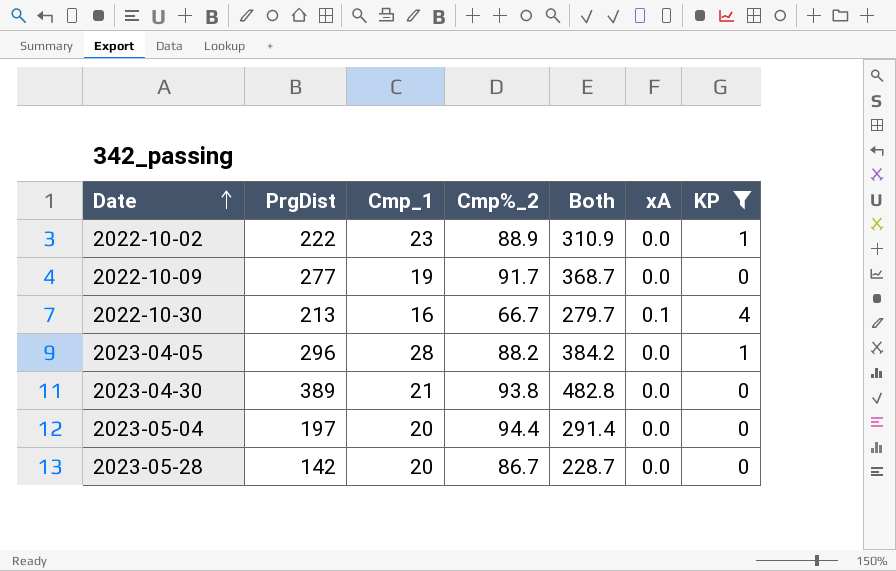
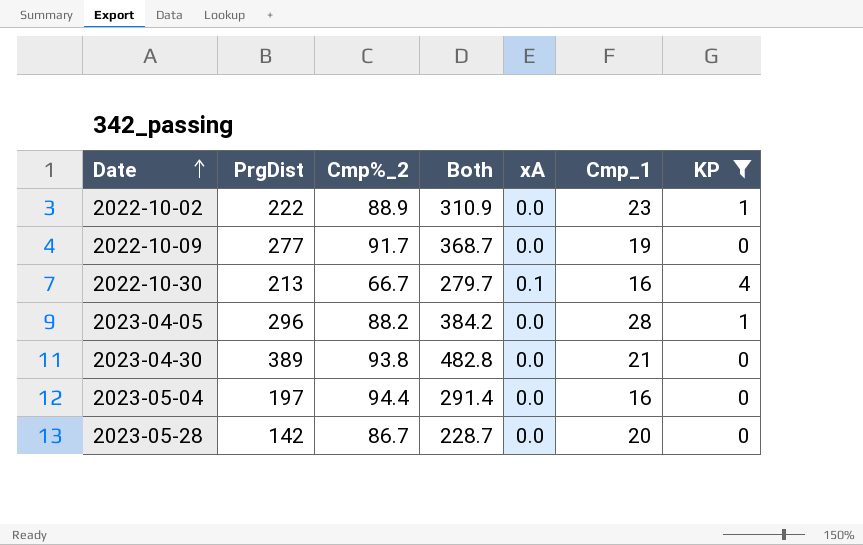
column Cmp_1 | position: 3 -> 6
2023-05-04 | Cmp_1: 20 -> 16

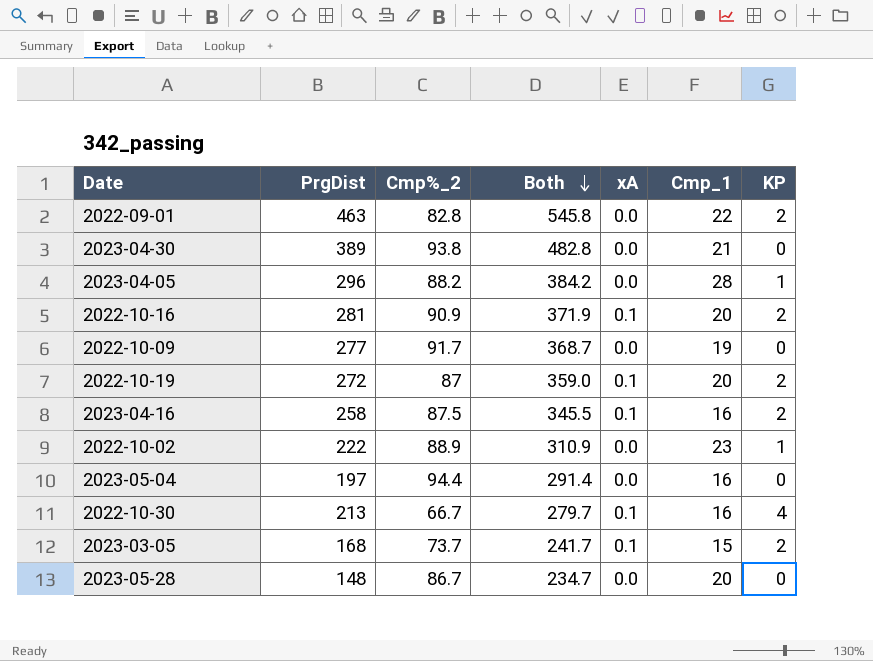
filter: KP != 2 -> none
row order: Date ascending -> Both descending
2023-05-28 | PrgDist: 142 -> 148
2023-05-28 | Both: 228.7 -> 234.7

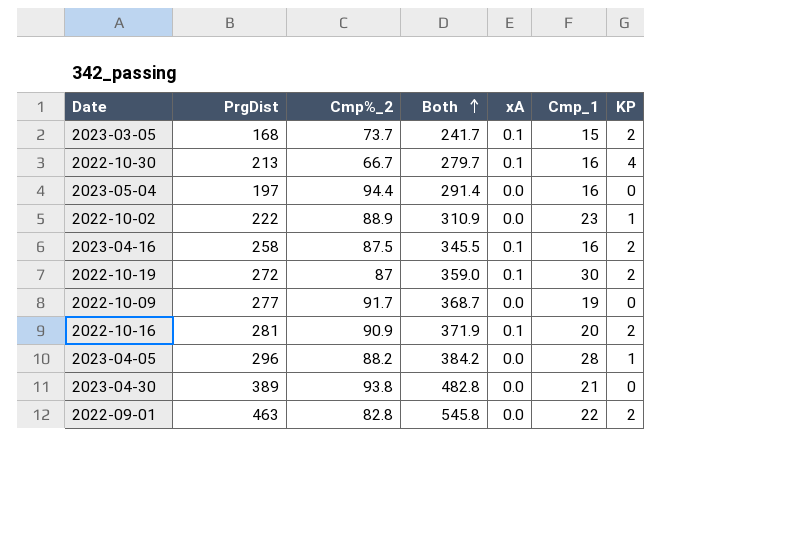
row order: Both descending -> Both ascending
row 2023-05-28: 148 | 86.7 | 234.7 | 0.0 | 20 | 0 -> none
2022-10-19 | Cmp_1: 20 -> 30

